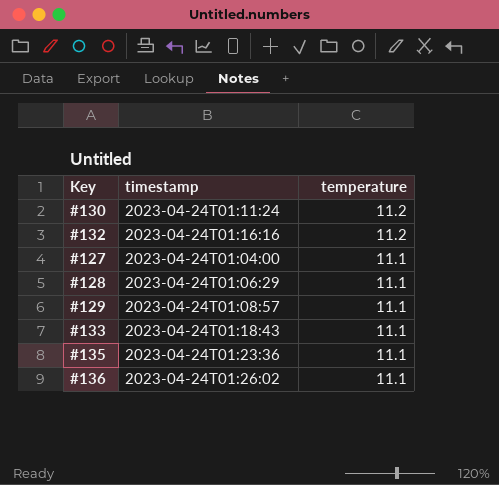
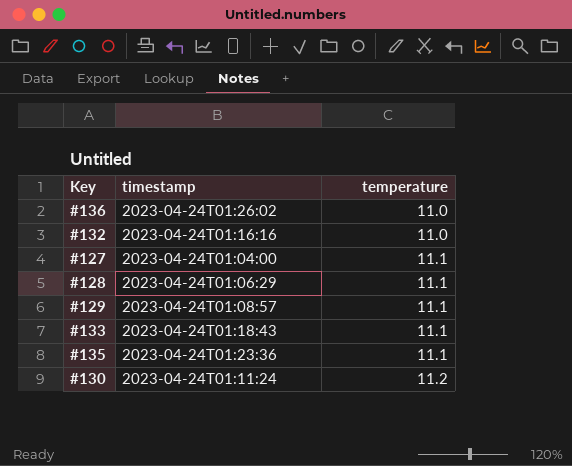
row order: temperature descending -> temperature ascending
#136 | temperature: 11.1 -> 11.0
#132 | temperature: 11.2 -> 11.0

